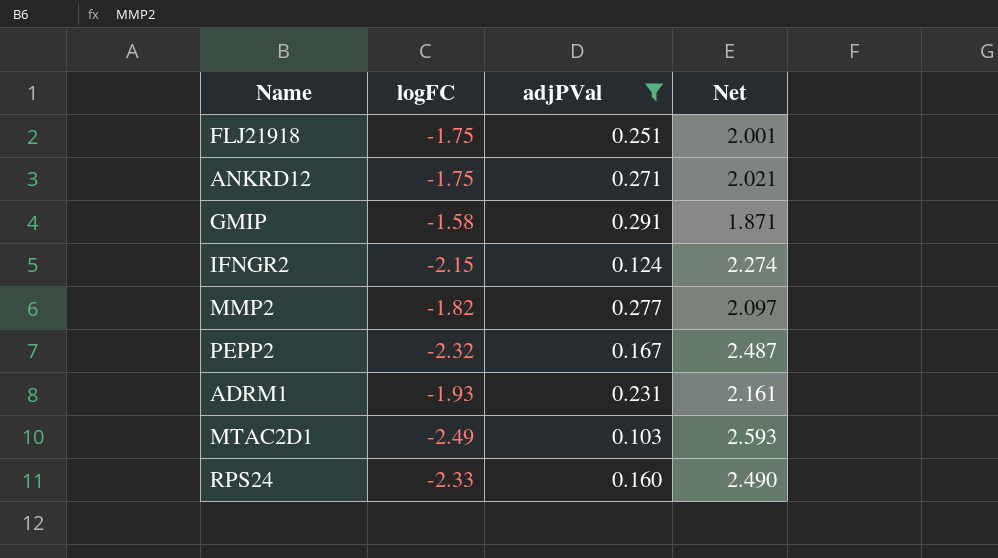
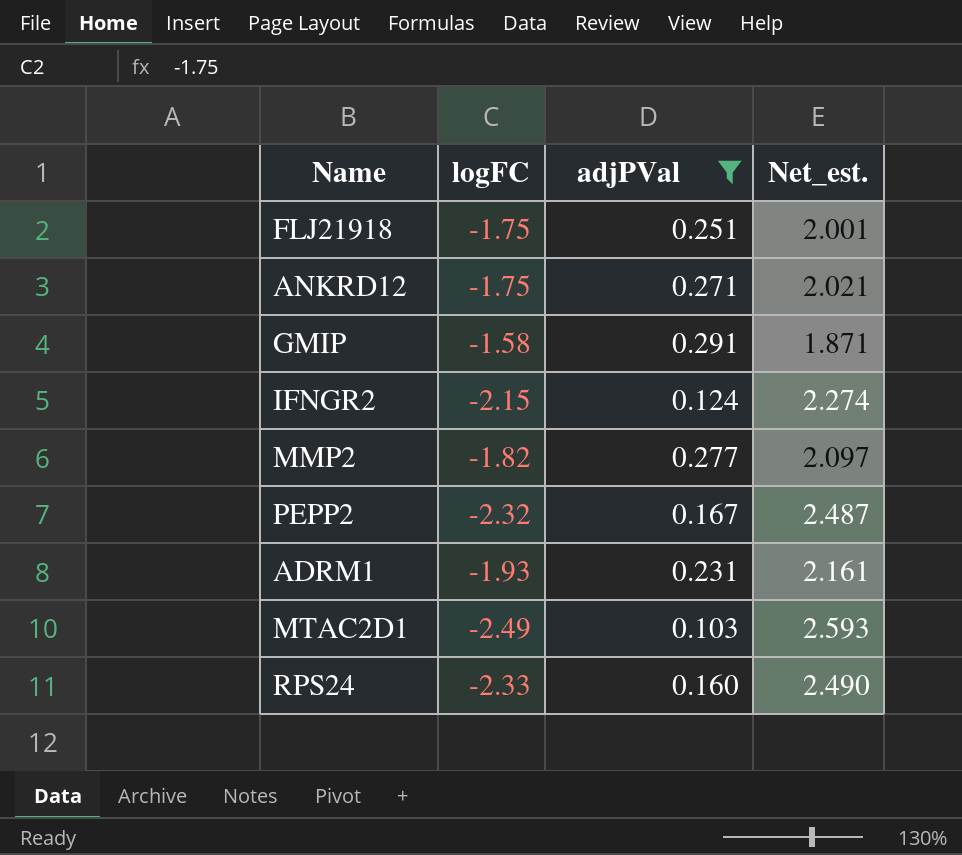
column name: Net -> Net_est.

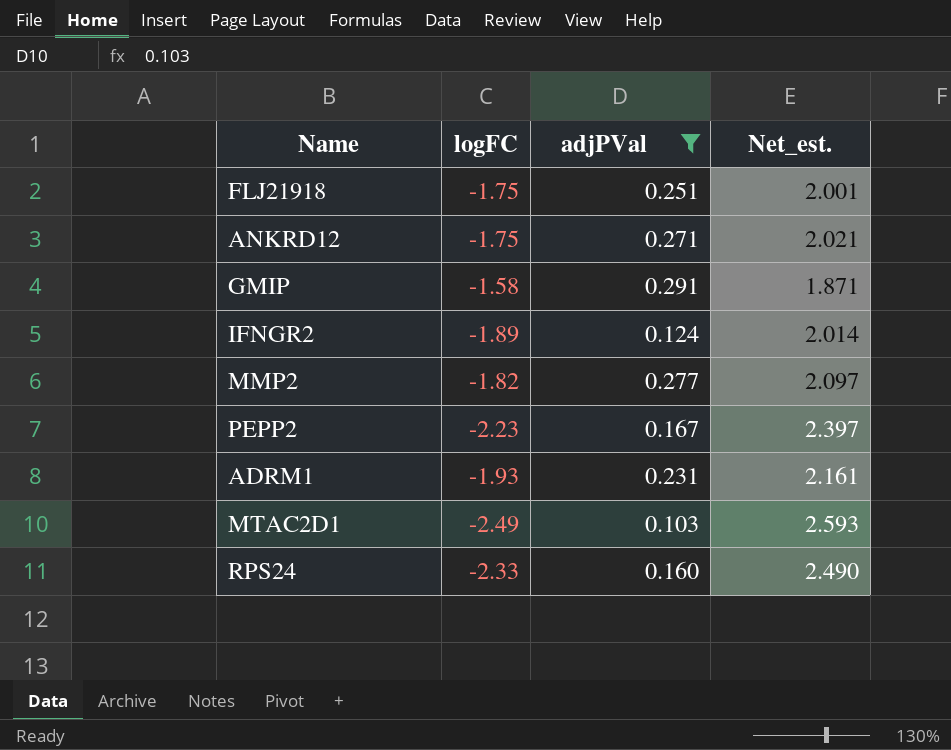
IFNGR2 | logFC: -2.15 -> -1.89
IFNGR2 | Net_est.: 2.274 -> 2.014
PEPP2 | logFC: -2.32 -> -2.23
PEPP2 | Net_est.: 2.487 -> 2.397

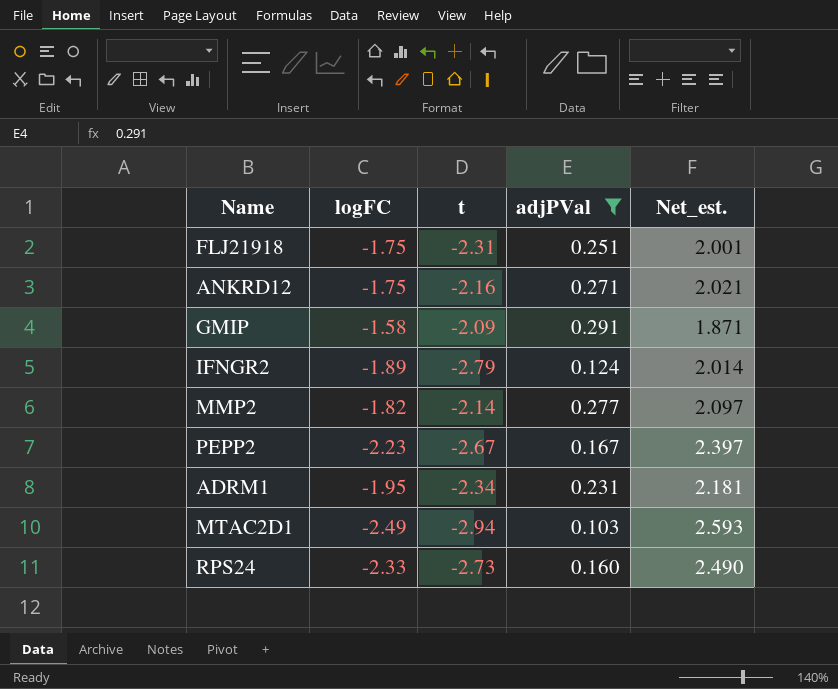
column t | position: none -> 3
ADRM1 | logFC: -1.93 -> -1.95
ADRM1 | Net_est.: 2.161 -> 2.181

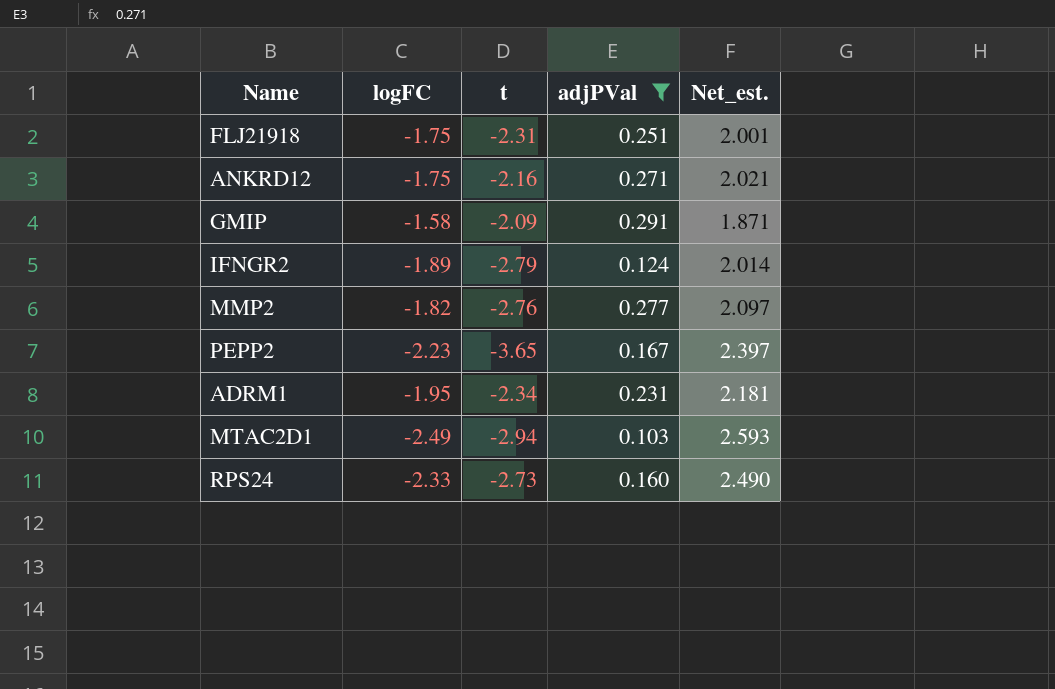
MMP2 | t: -2.14 -> -2.76
PEPP2 | t: -2.67 -> -3.65

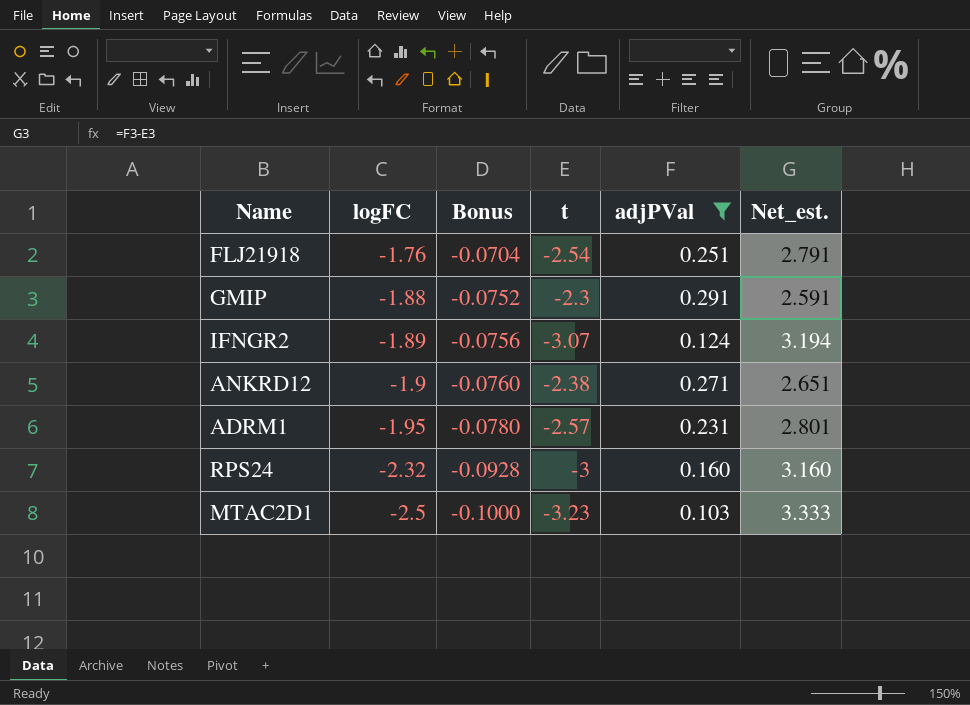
row order: none -> logFC descending
column Bonus | formula: none -> [logFC] * 0.04
column Net_est. | formula: [adjPVal] - [logFC] -> [adjPVal] - [t]
row MMP2: -1.82 | -2.76 | 0.277 | 2.097 -> none
row PEPP2: -2.23 | -3.65 | 0.167 | 2.397 -> none
FLJ21918 | logFC: -1.75 -> -1.76
FLJ21918 | t: -2.31 -> -2.54
GMIP | logFC: -1.58 -> -1.88
GMIP | t: -2.09 -> -2.3
IFNGR2 | t: -2.79 -> -3.07
ANKRD12 | logFC: -1.75 -> -1.9
ANKRD12 | t: -2.16 -> -2.38
ADRM1 | t: -2.34 -> -2.57
RPS24 | logFC: -2.33 -> -2.32
RPS24 | t: -2.73 -> -3
MTAC2D1 | logFC: -2.49 -> -2.5
MTAC2D1 | t: -2.94 -> -3.23

